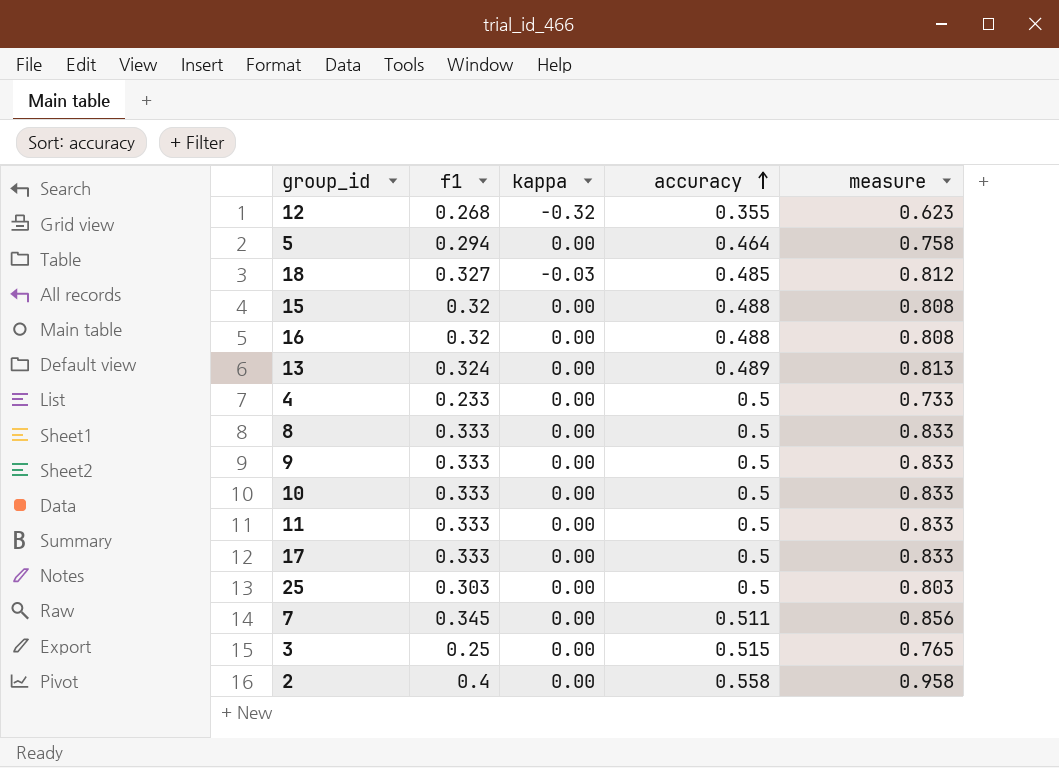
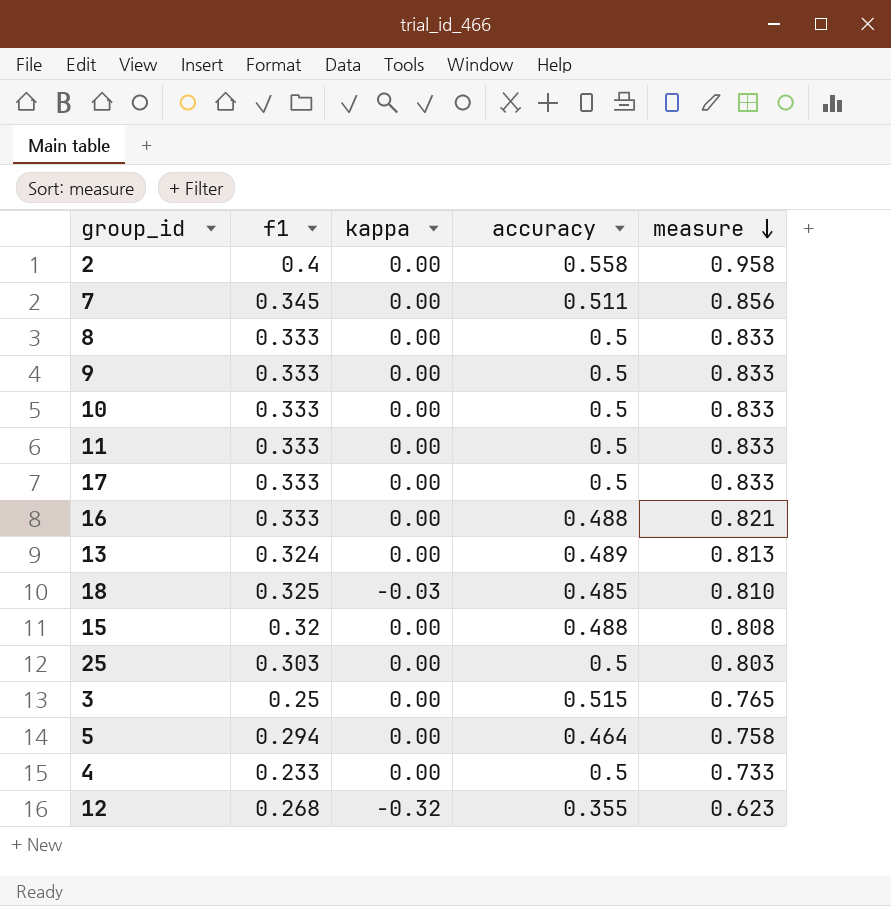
row order: accuracy ascending -> measure descending
16 | f1: 0.32 -> 0.333
16 | measure: 0.808 -> 0.821
18 | f1: 0.327 -> 0.325
18 | measure: 0.812 -> 0.810

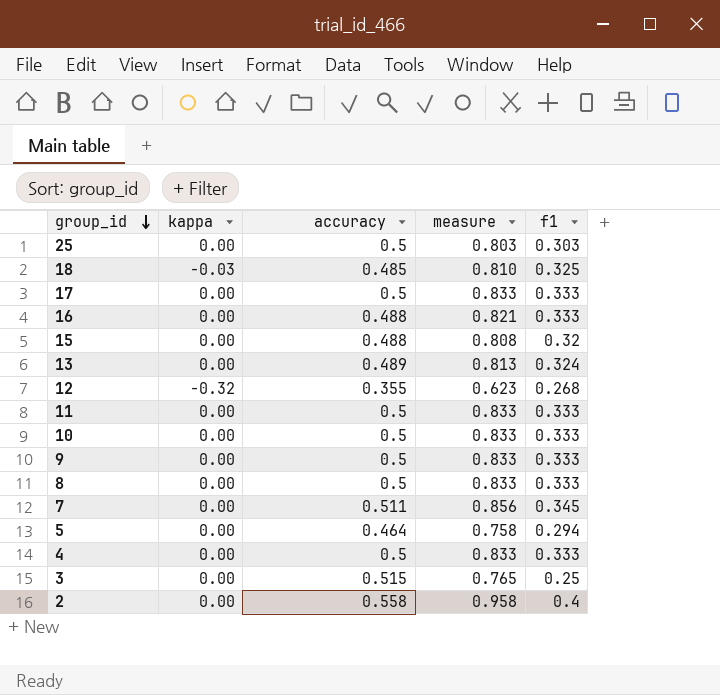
row order: measure descending -> group_id descending
column f1 | position: 2 -> 5
4 | measure: 0.733 -> 0.833
4 | f1: 0.233 -> 0.333

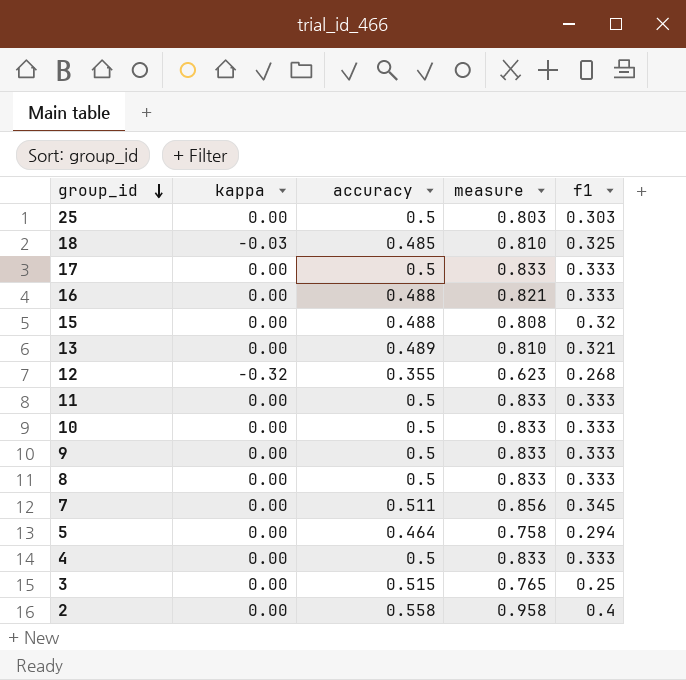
13 | measure: 0.813 -> 0.810
13 | f1: 0.324 -> 0.321

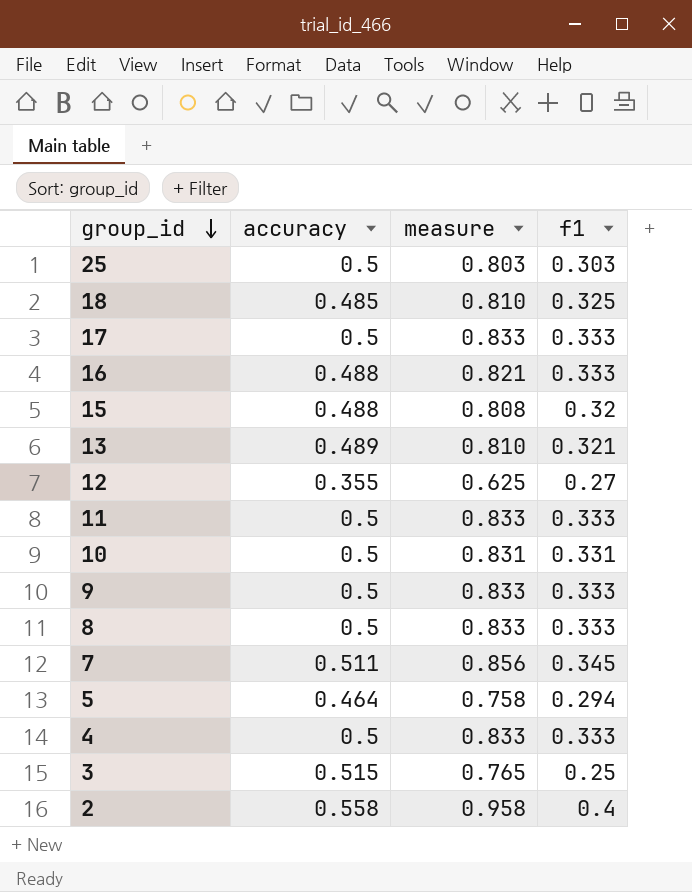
column kappa | position: 2 -> none
12 | measure: 0.623 -> 0.625
12 | f1: 0.268 -> 0.27
10 | measure: 0.833 -> 0.831
10 | f1: 0.333 -> 0.331

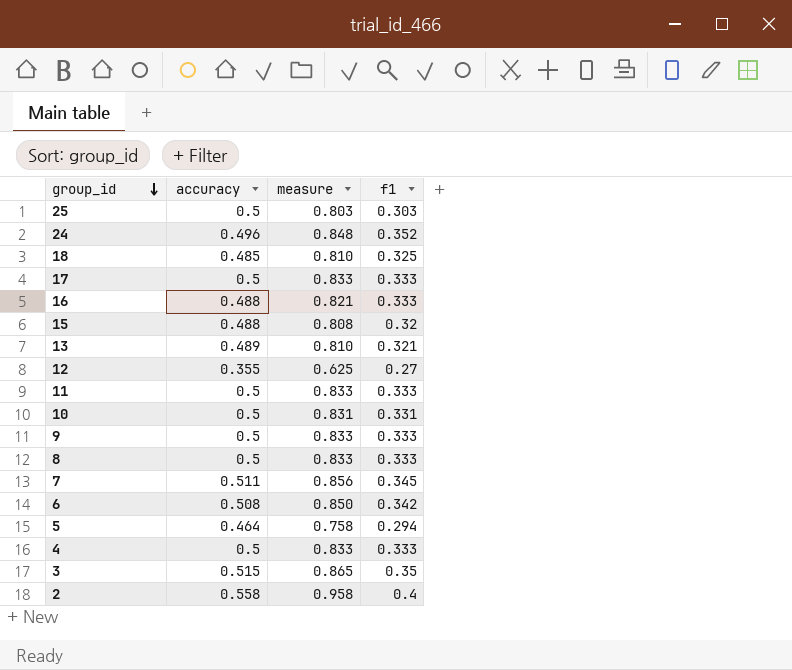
row 24: none -> 0.496 | 0.848 | 0.352
row 6: none -> 0.508 | 0.850 | 0.342
3 | measure: 0.765 -> 0.865
3 | f1: 0.25 -> 0.35

